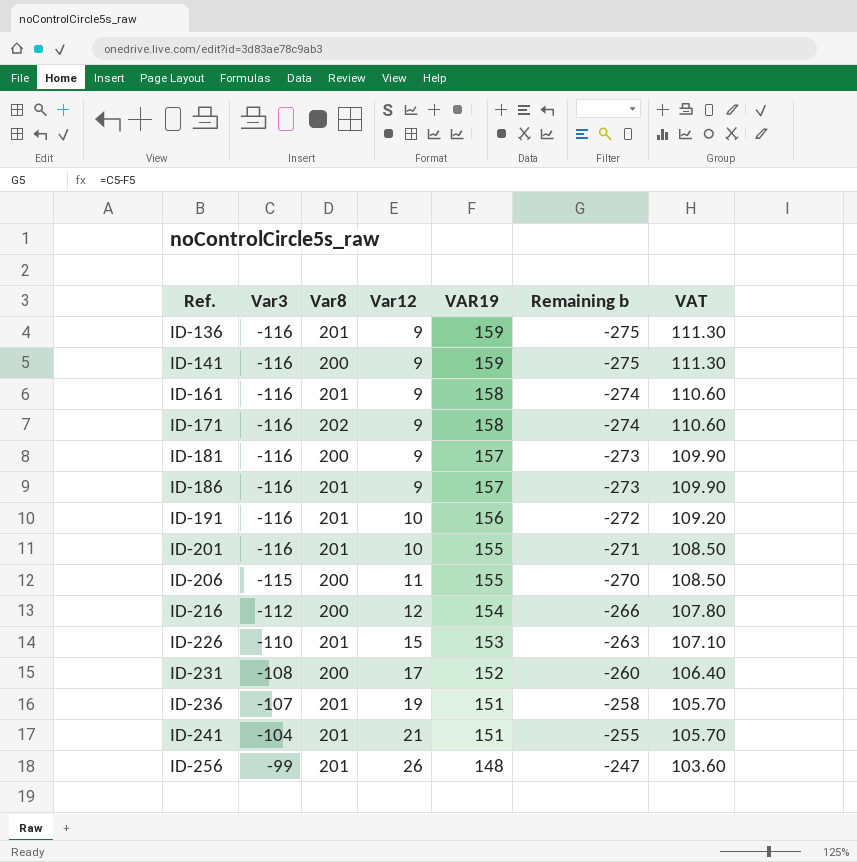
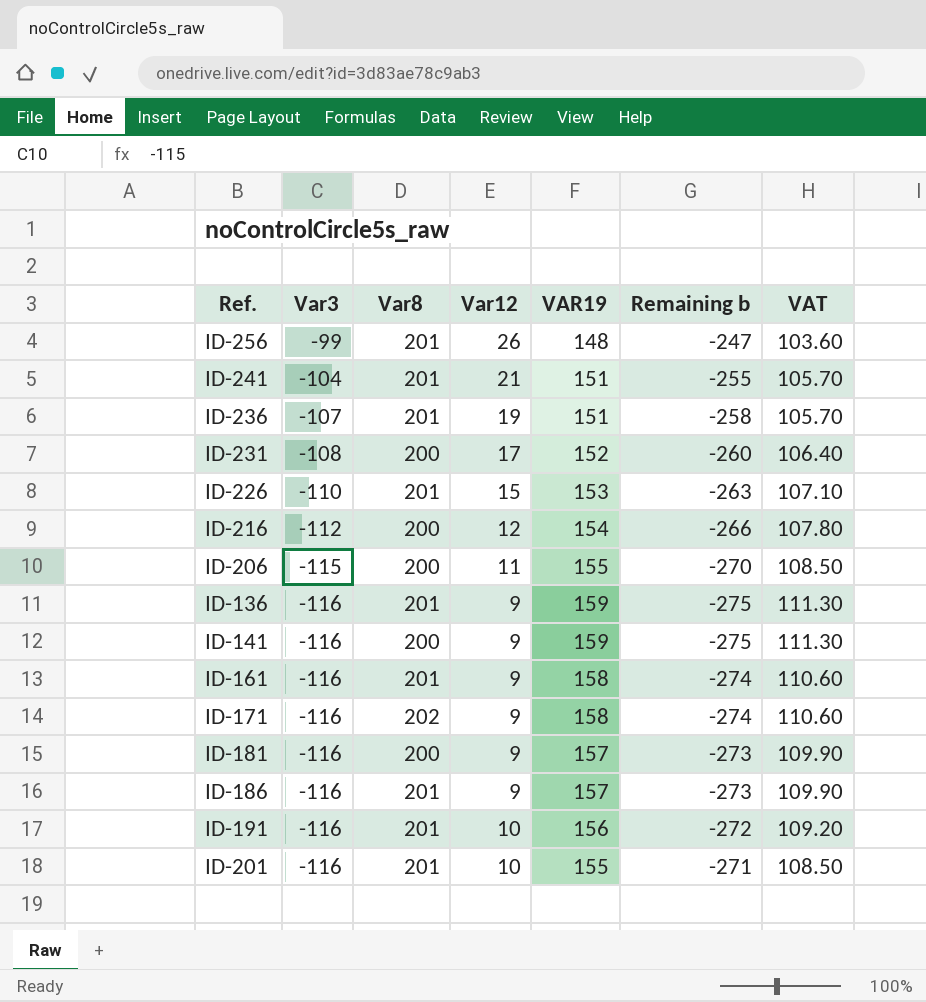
row order: Ref. ascending -> Var3 descending

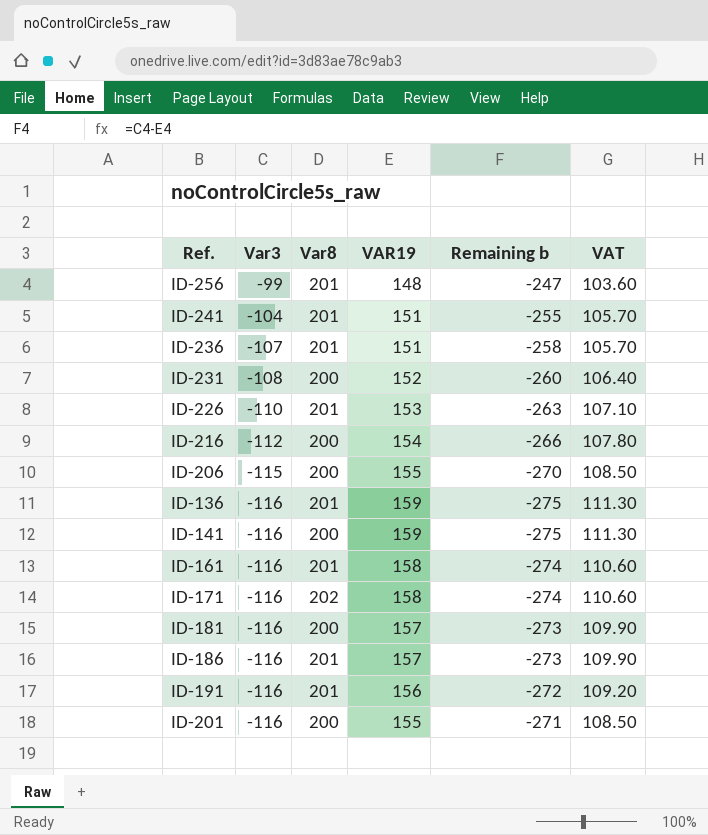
column Var12 | position: 4 -> none
ID-201 | Var8: 201 -> 200

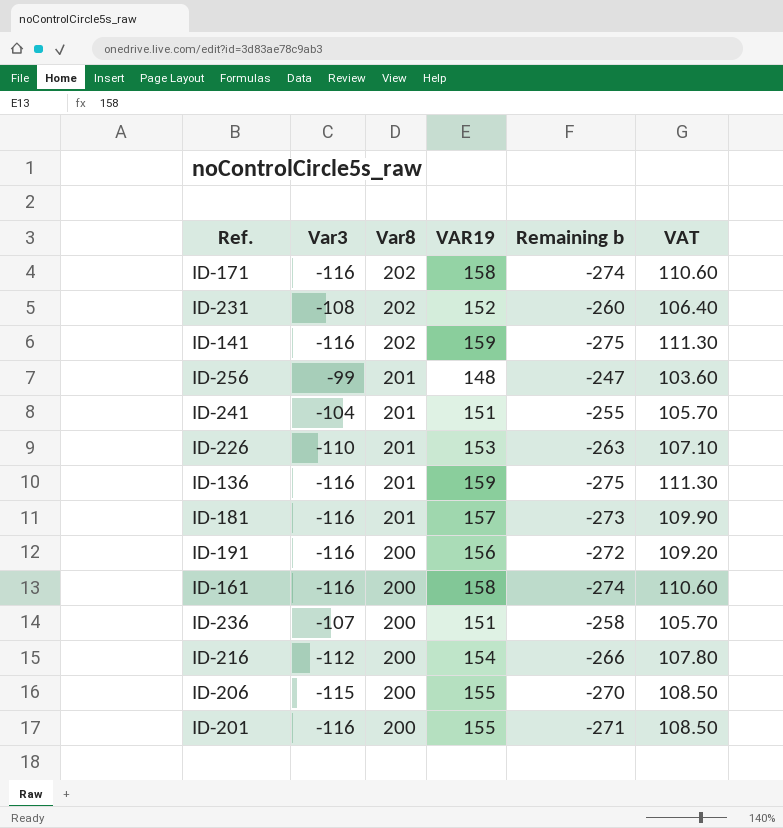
row order: Var3 descending -> Var8 descending
row ID-186: -116 | 201 | 157 | -273 | 109.90 -> none
ID-231 | Var8: 200 -> 202
ID-141 | Var8: 200 -> 202
ID-181 | Var8: 200 -> 201
ID-191 | Var8: 201 -> 200
ID-161 | Var8: 201 -> 200
ID-236 | Var8: 201 -> 200

